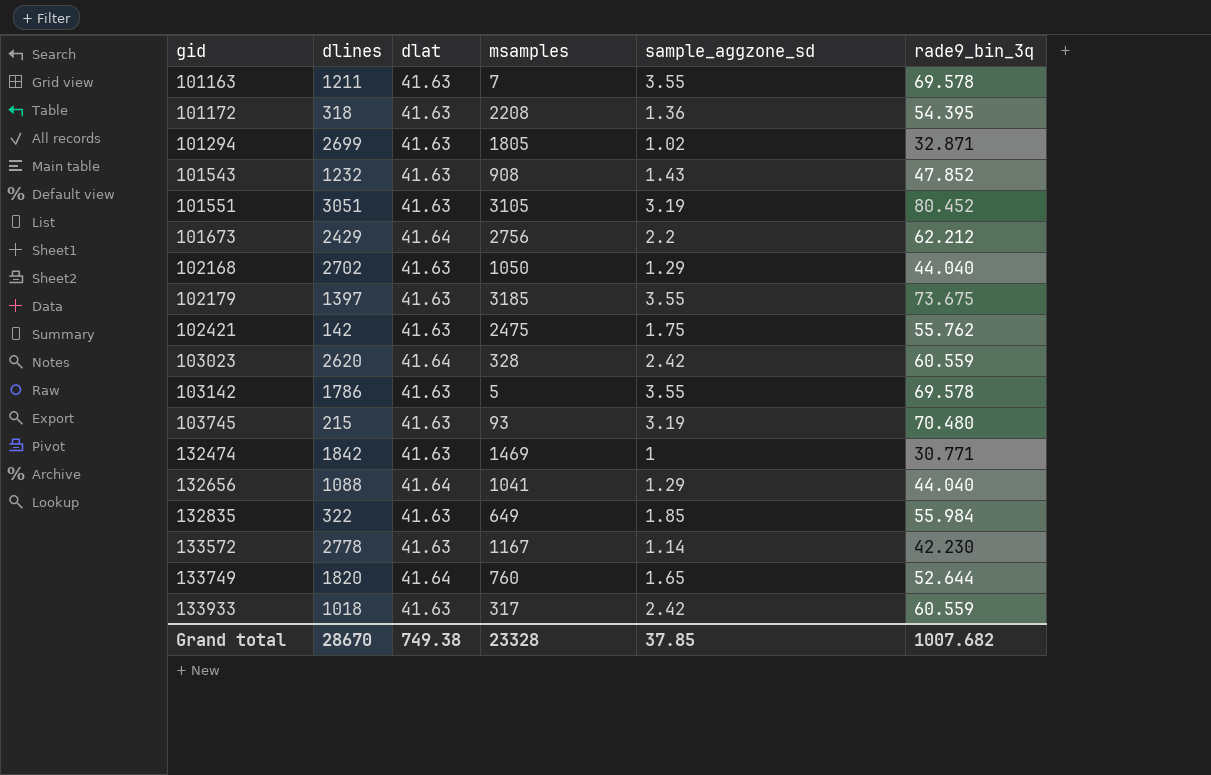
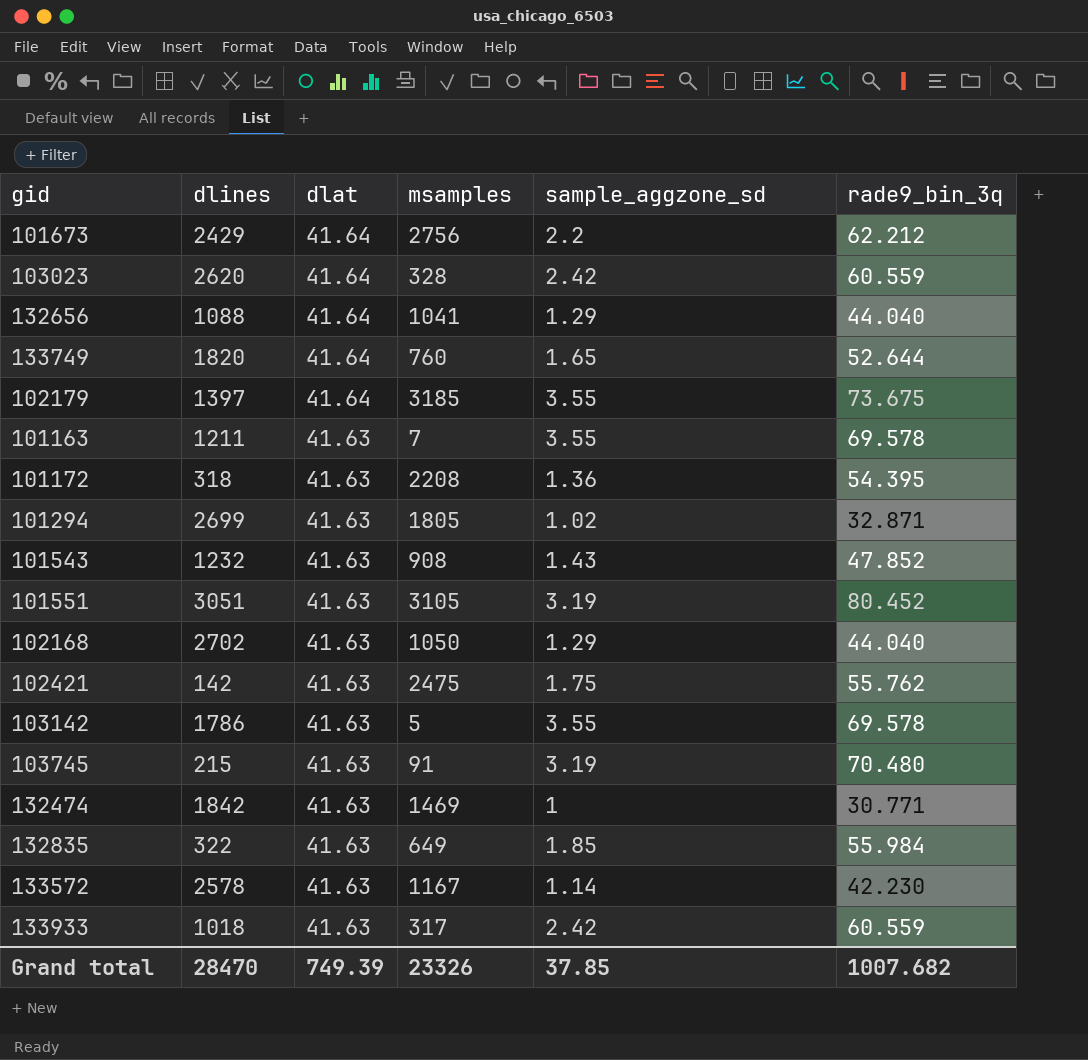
row order: gid ascending -> dlat descending
102179 | dlat: 41.63 -> 41.64
103745 | msamples: 93 -> 91
133572 | dlines: 2778 -> 2578
Grand total | dlines: 28670 -> 28470
Grand total | dlat: 749.38 -> 749.39
Grand total | msamples: 23328 -> 23326

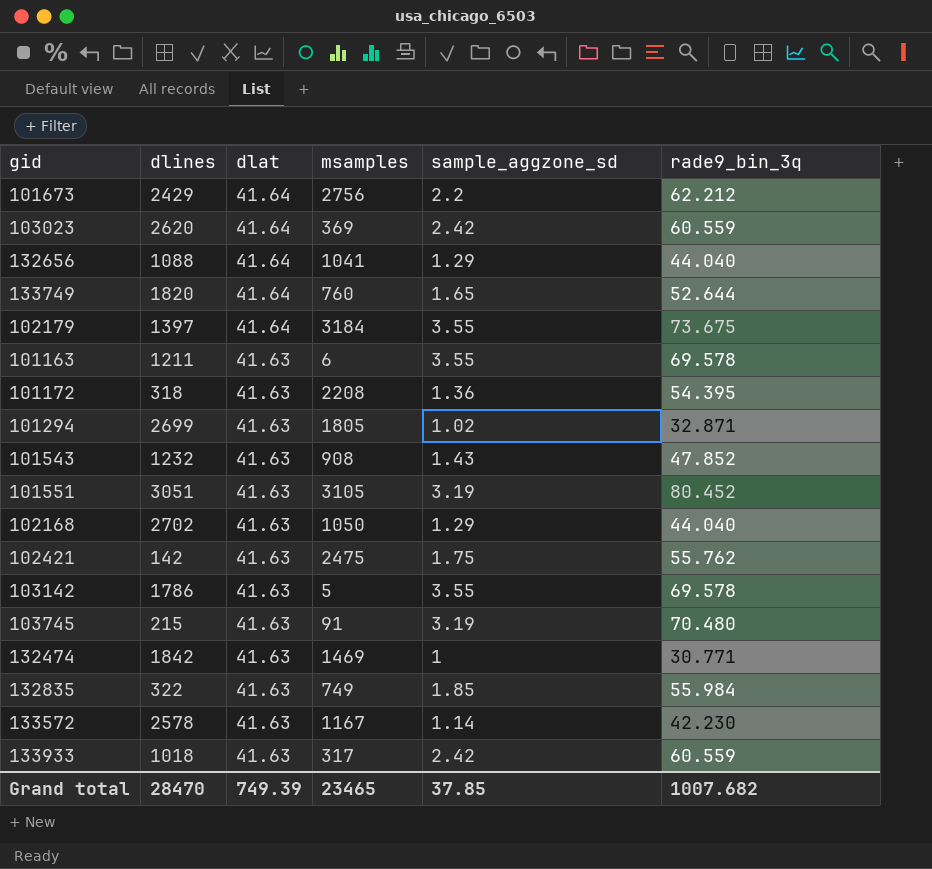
103023 | msamples: 328 -> 369
102179 | msamples: 3185 -> 3184
101163 | msamples: 7 -> 6
132835 | msamples: 649 -> 749
Grand total | msamples: 23326 -> 23465

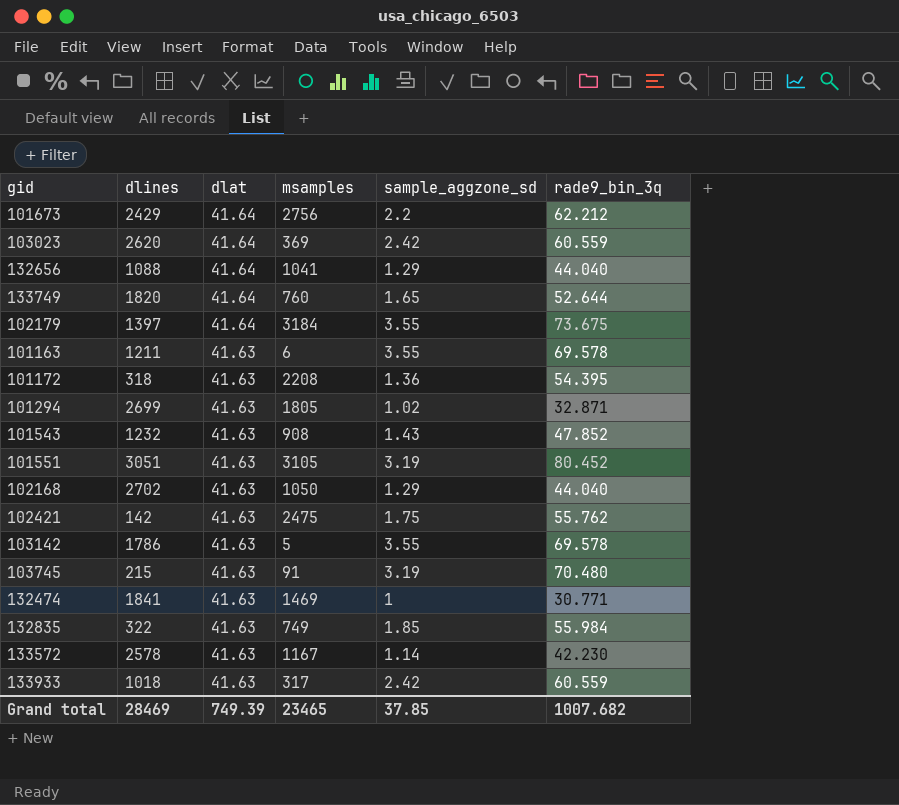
132474 | dlines: 1842 -> 1841
Grand total | dlines: 28470 -> 28469

